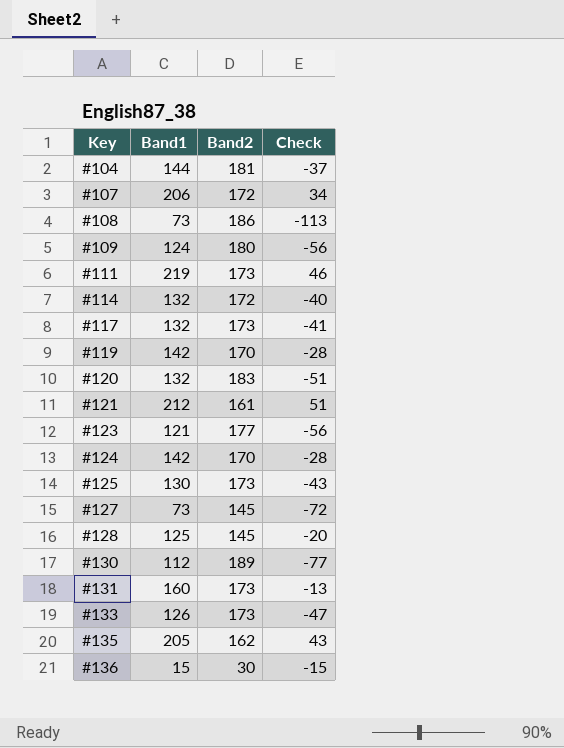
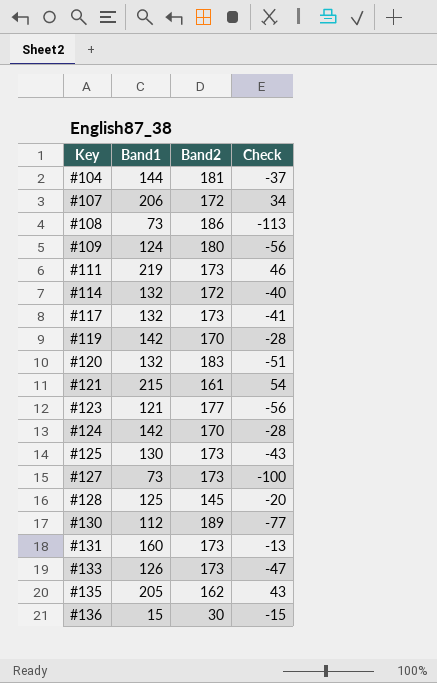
#121 | Band1: 212 -> 215
#121 | Check: 51 -> 54
#127 | Band2: 145 -> 173
#127 | Check: -72 -> -100

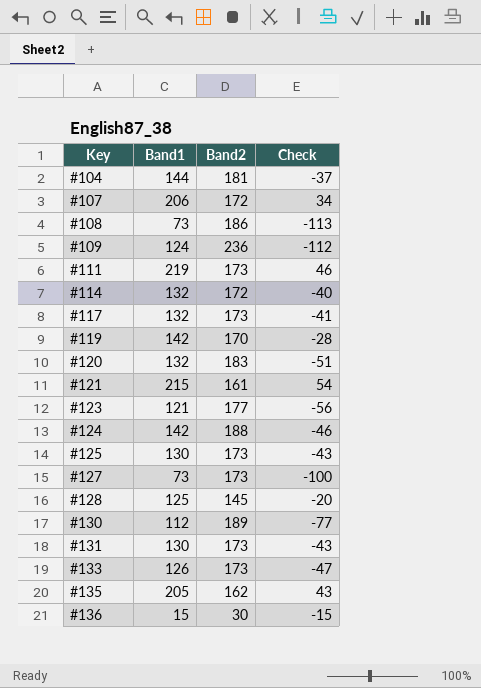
#109 | Band2: 180 -> 236
#109 | Check: -56 -> -112
#124 | Band2: 170 -> 188
#124 | Check: -28 -> -46
#131 | Band1: 160 -> 130
#131 | Check: -13 -> -43

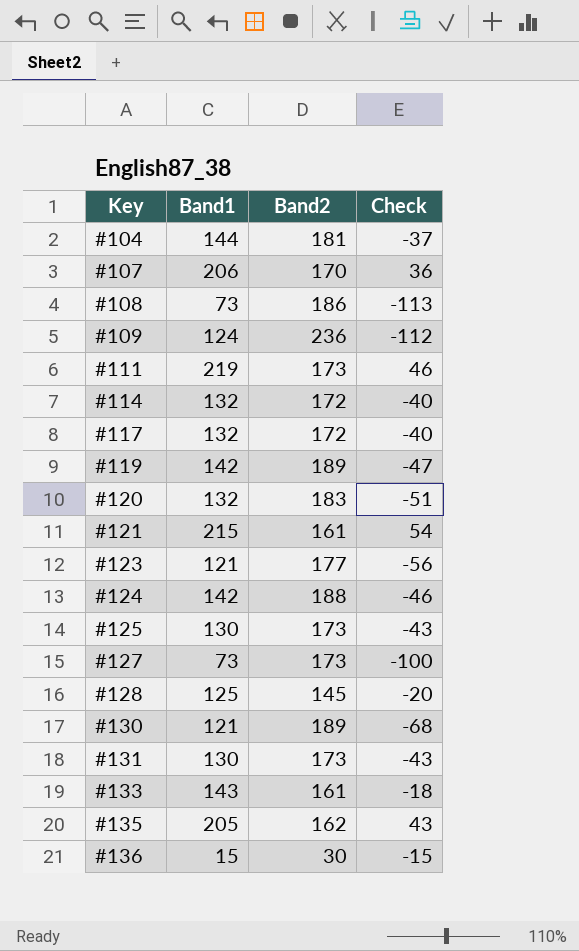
#107 | Band2: 172 -> 170
#107 | Check: 34 -> 36
#117 | Band2: 173 -> 172
#117 | Check: -41 -> -40
#119 | Band2: 170 -> 189
#119 | Check: -28 -> -47
#130 | Band1: 112 -> 121
#130 | Check: -77 -> -68
#133 | Band1: 126 -> 143
#133 | Band2: 173 -> 161
#133 | Check: -47 -> -18

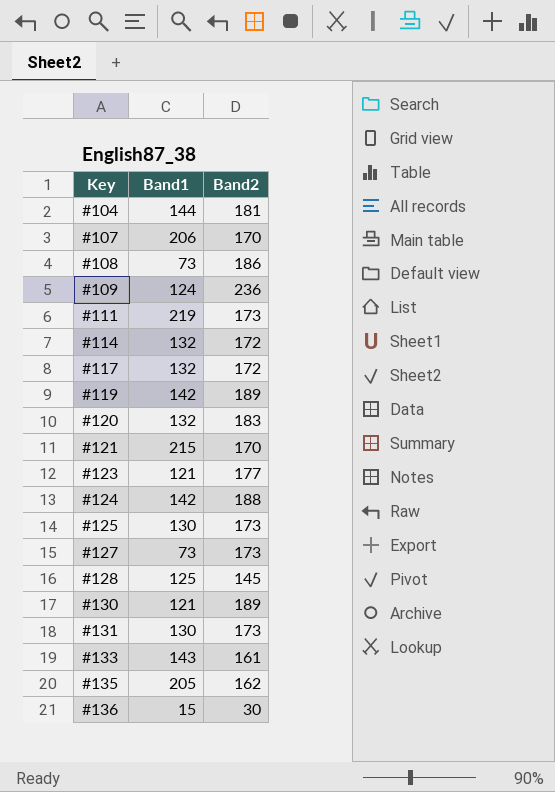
column Check | formula: [Band1] - [Band2] -> none
#121 | Band2: 161 -> 170

